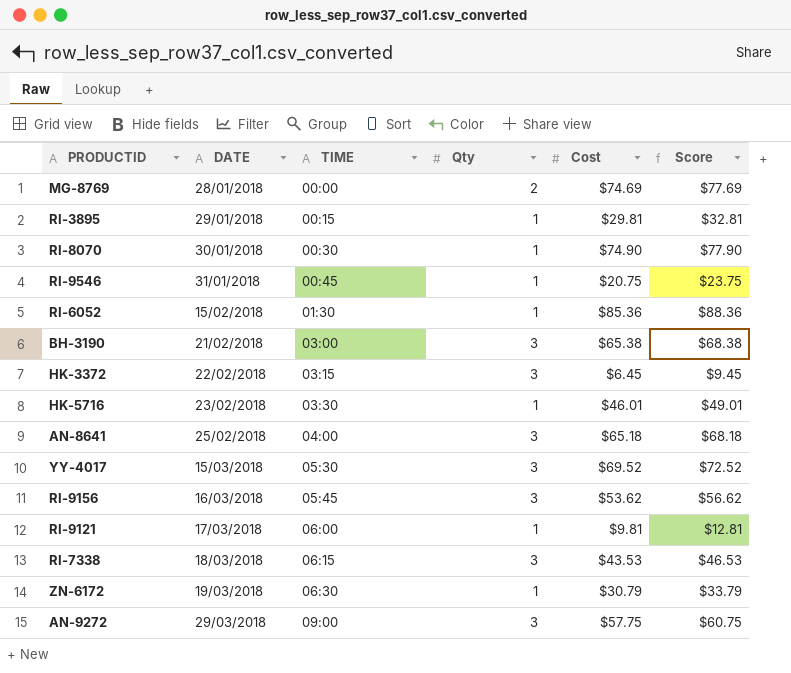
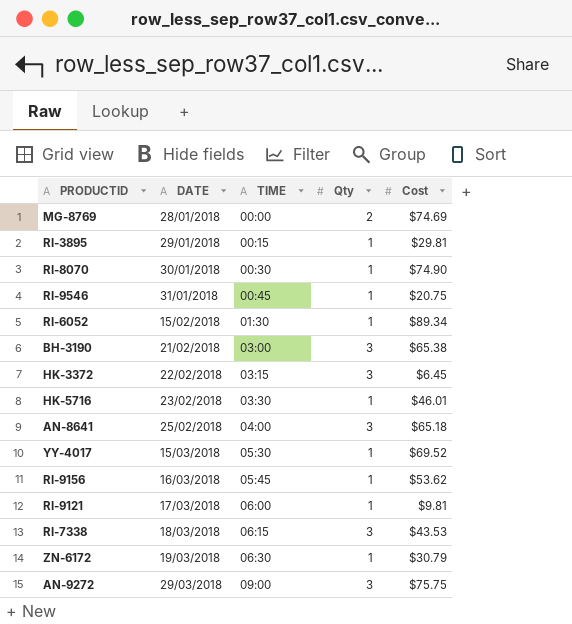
column Score | formula: [Cost] + 3 -> none
RI-6052 | Cost: $85.36 -> $89.34
YY-4017 | Qty: 3 -> 1
RI-9156 | Qty: 3 -> 1
AN-9272 | Cost: $57.75 -> $75.75

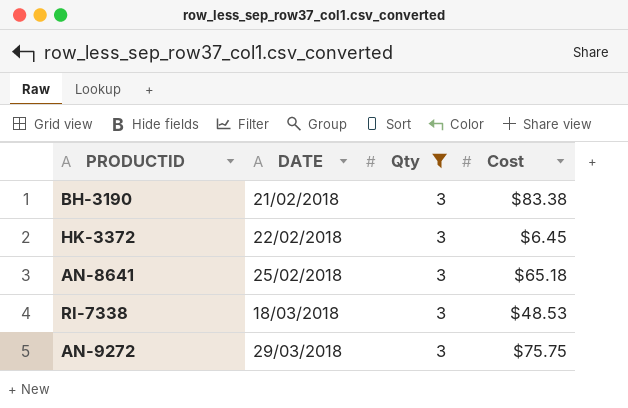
filter: none -> Qty = 3
column TIME | position: 3 -> none
BH-3190 | Cost: $65.38 -> $83.38
RI-7338 | Cost: $43.53 -> $48.53

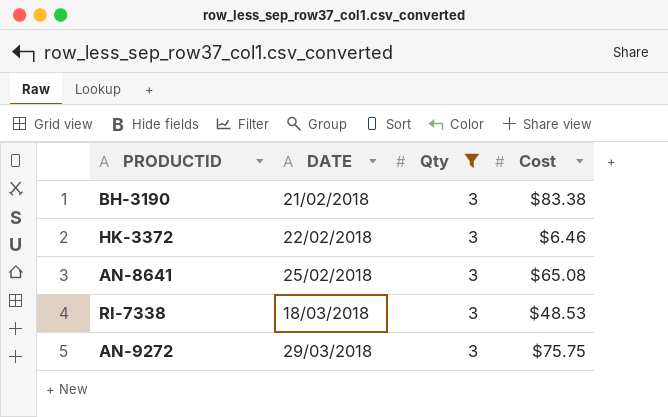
HK-3372 | Cost: $6.45 -> $6.46
AN-8641 | Cost: $65.18 -> $65.08

